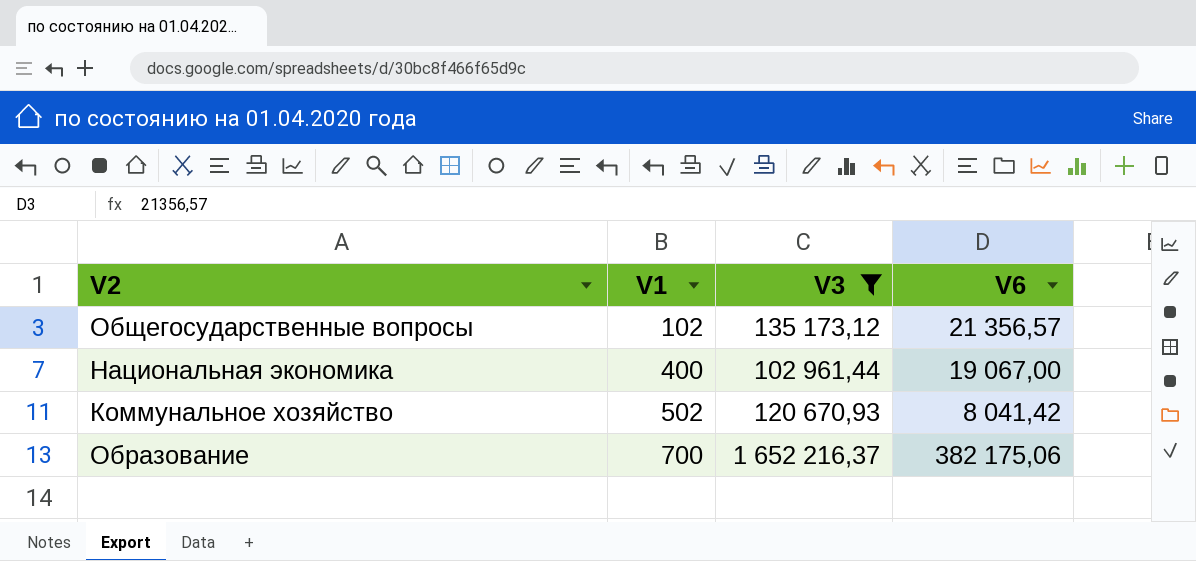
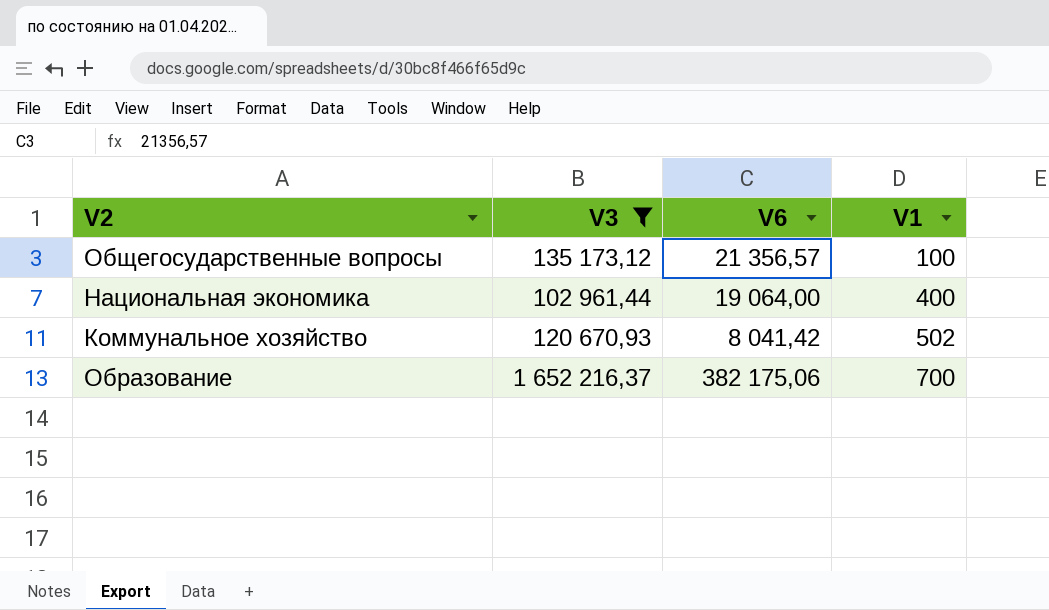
column V1 | position: 2 -> 4
Общегосударственные вопросы | V1: 102 -> 100
Национальная экономика | V6: 19 067,00 -> 19 064,00

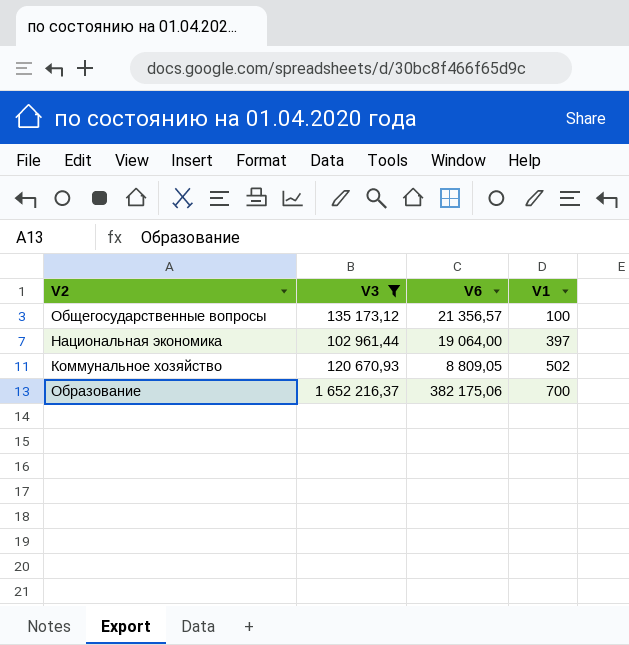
Национальная экономика | V1: 400 -> 397
Коммунальное хозяйство | V6: 8 041,42 -> 8 809,05

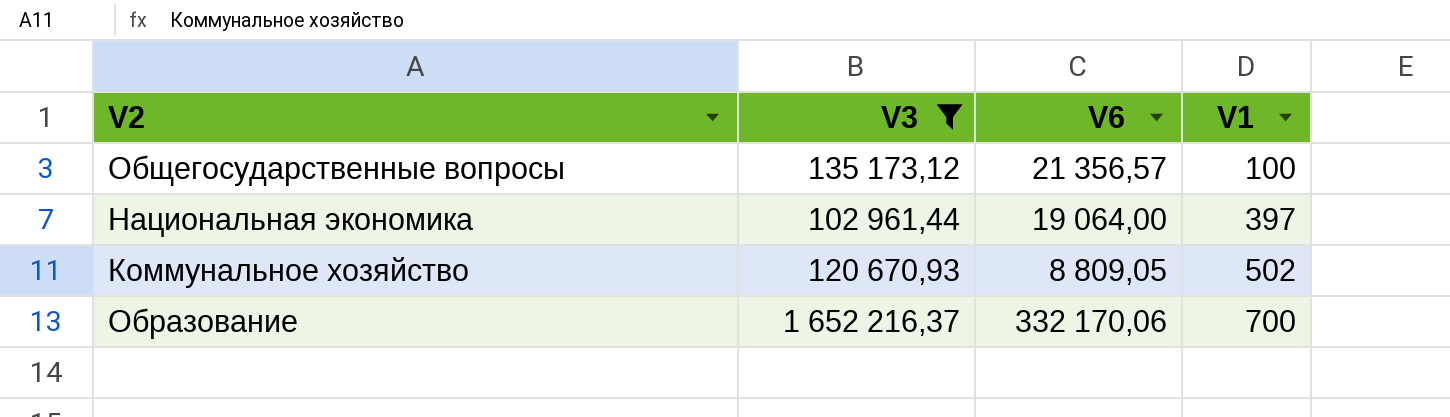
Образование | V6: 382 175,06 -> 332 170,06

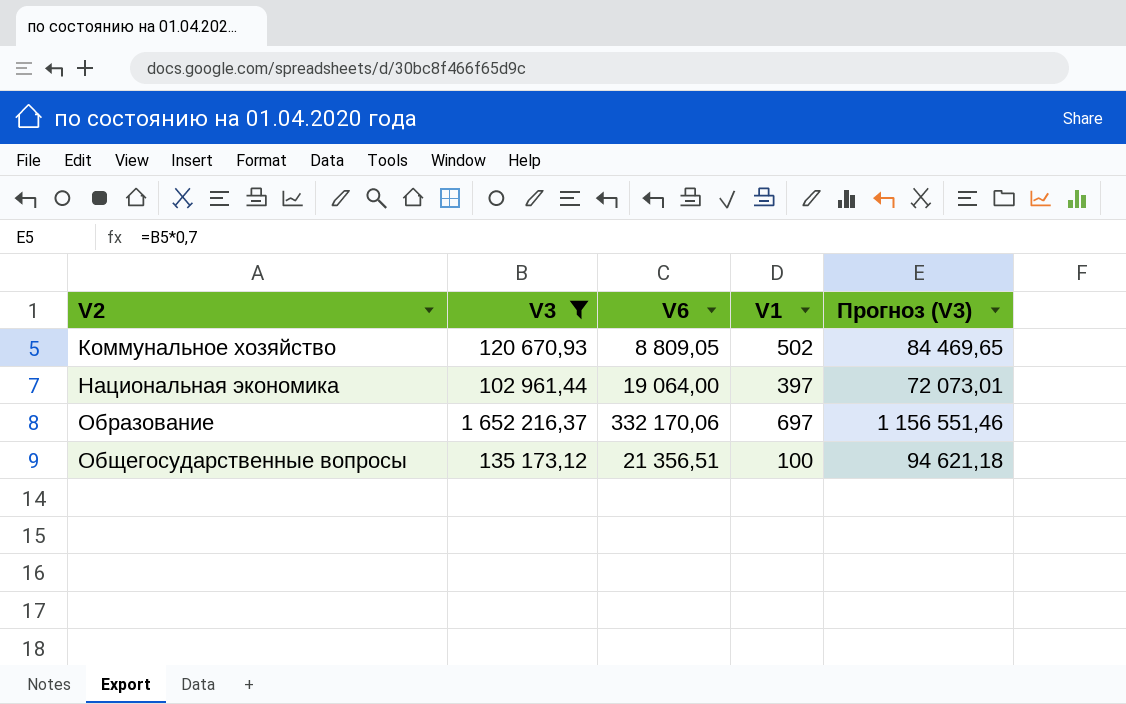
row order: V1 ascending -> V2 ascending
column Прогноз (V3) | formula: none -> [V3] * 0,7
Образование | V1: 700 -> 697
Общегосударственные вопросы | V6: 21 356,57 -> 21 356,51

